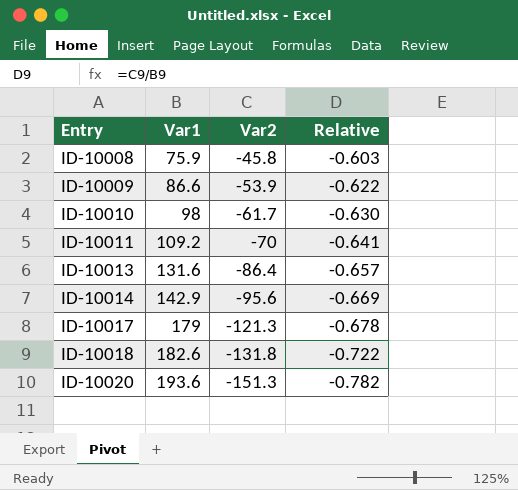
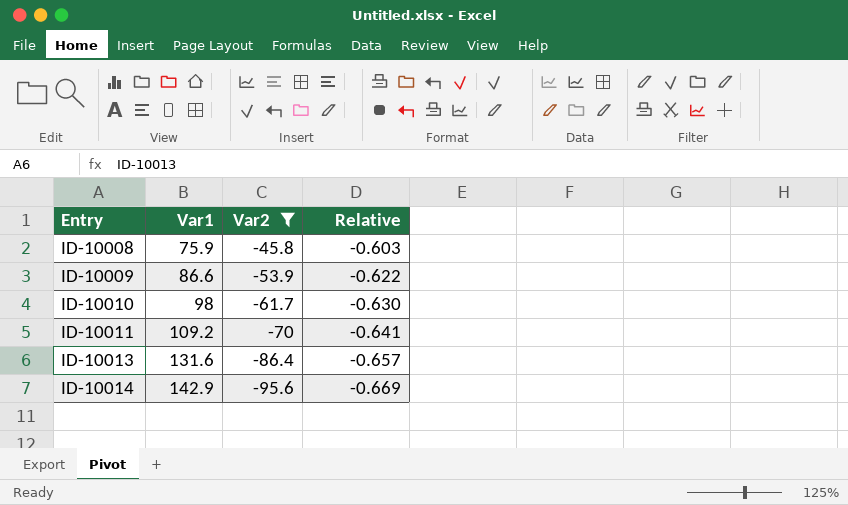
filter: none -> Var2 >= -95.6

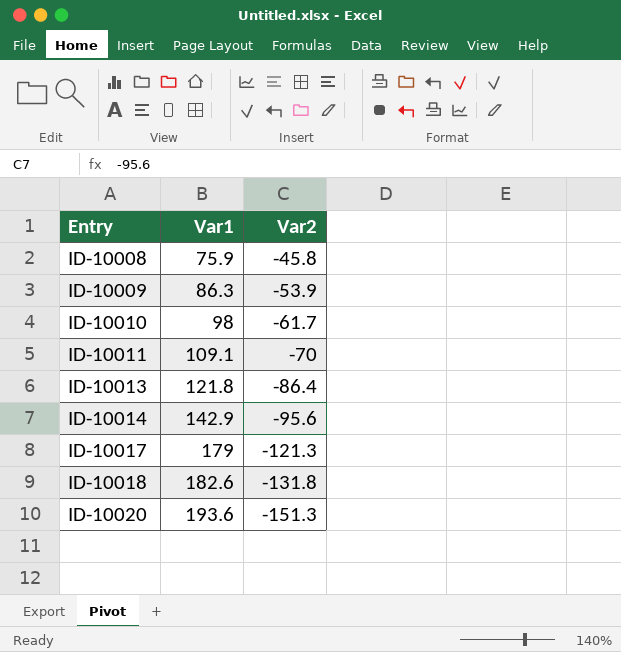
filter: Var2 >= -95.6 -> none
column Relative | formula: [Var2] / [Var1] -> none
ID-10009 | Var1: 86.6 -> 86.3
ID-10011 | Var1: 109.2 -> 109.1
ID-10013 | Var1: 131.6 -> 121.8

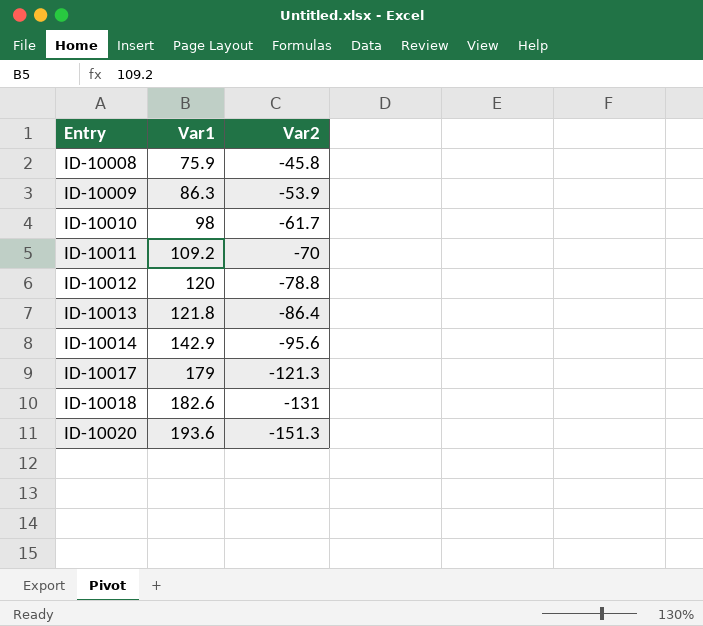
ID-10011 | Var1: 109.1 -> 109.2
row ID-10012: none -> 120 | -78.8
ID-10018 | Var2: -131.8 -> -131

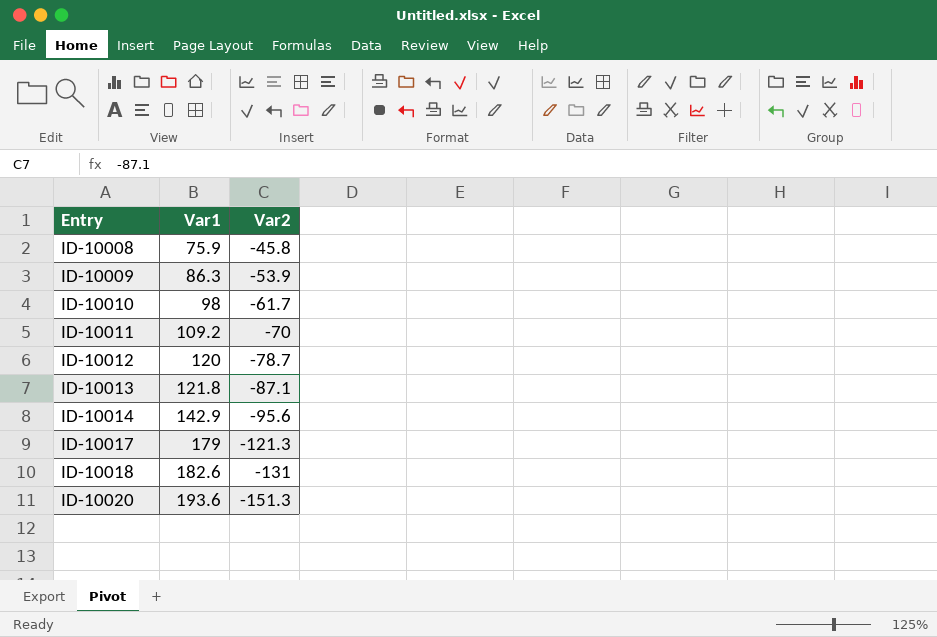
ID-10012 | Var2: -78.8 -> -78.7
ID-10013 | Var2: -86.4 -> -87.1

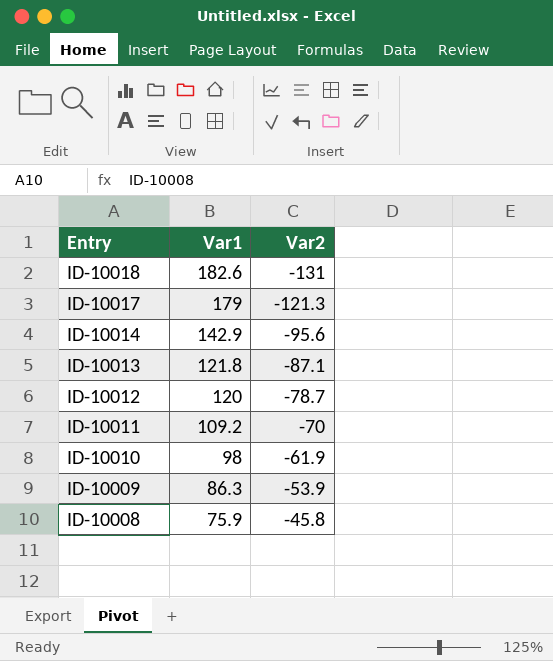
row order: Entry ascending -> Entry descending
row ID-10020: 193.6 | -151.3 -> none
ID-10010 | Var2: -61.7 -> -61.9

